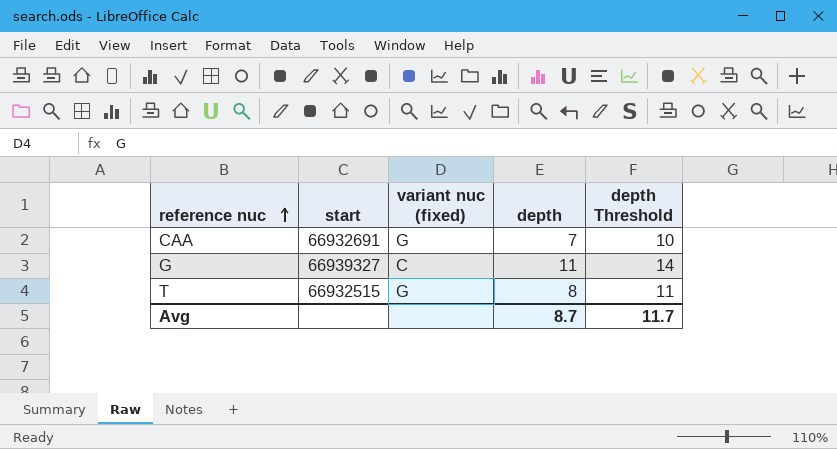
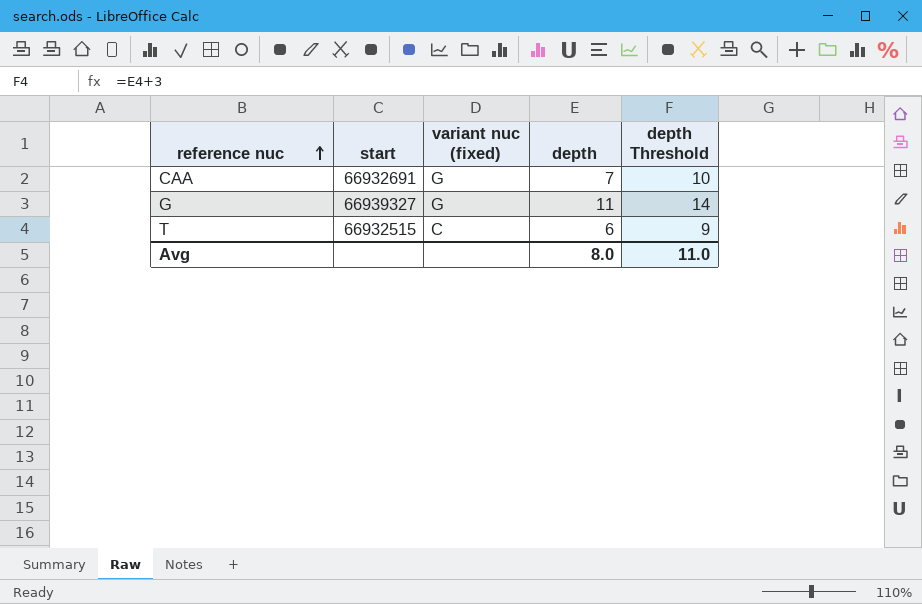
G | variant nuc (fixed): C -> G
T | variant nuc (fixed): G -> C
T | depth: 8 -> 6
T | depth Threshold: 11 -> 9
Avg | depth: 8.7 -> 8.0
Avg | depth Threshold: 11.7 -> 11.0

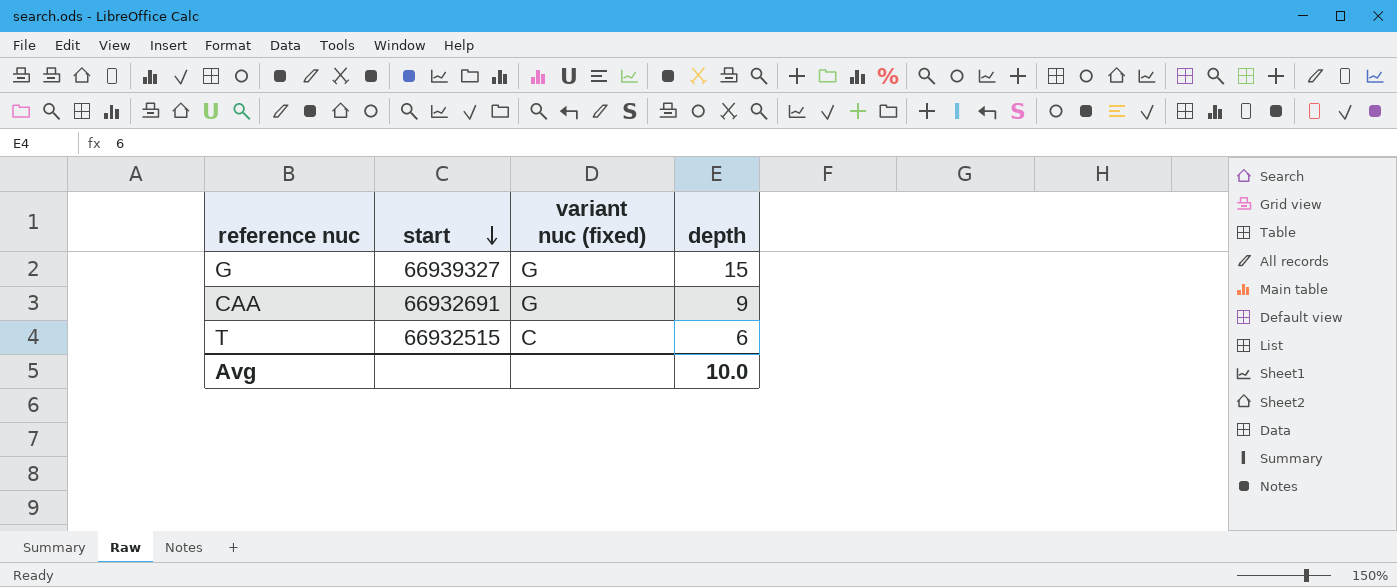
row order: reference nuc ascending -> start descending
column depth Threshold | formula: [depth] + 3 -> none
G | depth: 11 -> 15
CAA | depth: 7 -> 9
Avg | depth: 8.0 -> 10.0

